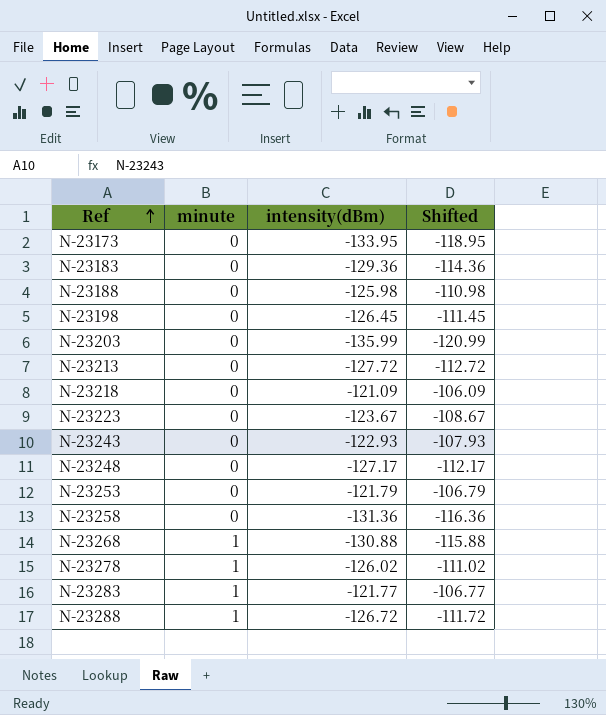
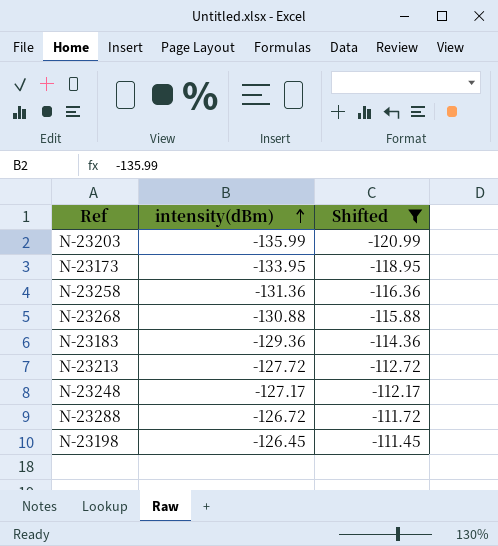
filter: none -> Shifted <= -111.45
row order: Ref ascending -> intensity(dBm) ascending
column minute | position: 2 -> none

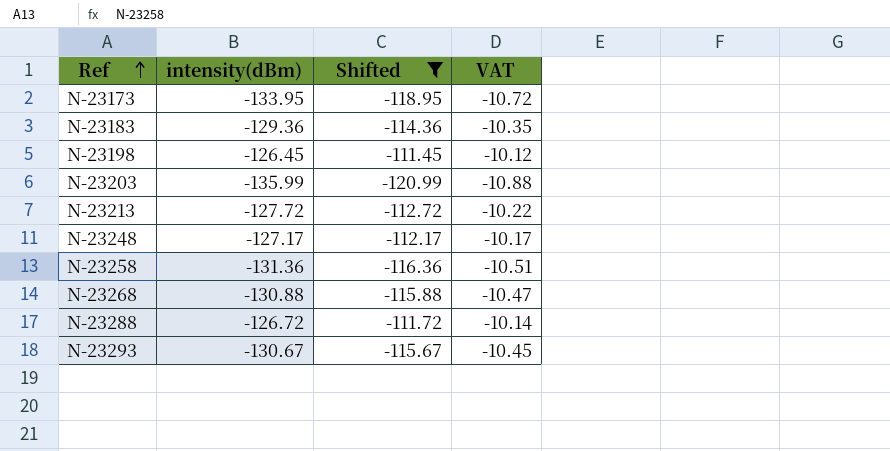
row order: intensity(dBm) ascending -> Ref ascending
column VAT | formula: none -> [intensity(dBm)] * 0.08
row N-23293: none -> -130.67 | -115.67 | -10.45

